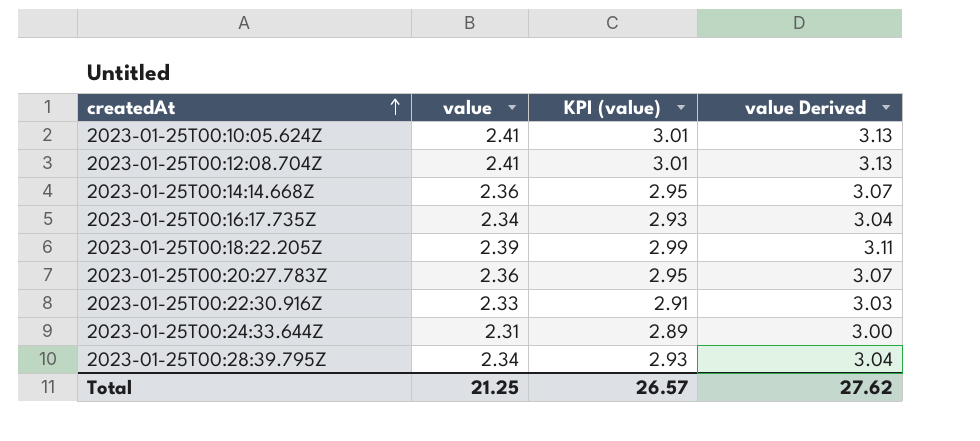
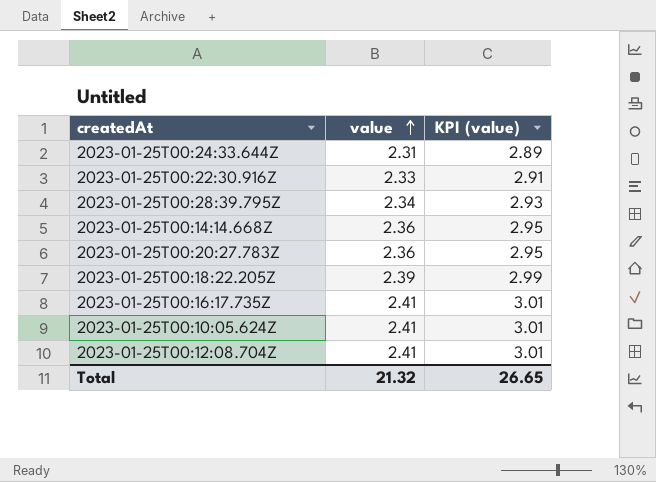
row order: createdAt ascending -> value ascending
column value Derived | formula: [value] * 1.3 -> none
2023-01-25T00:16:17.735Z | value: 2.34 -> 2.41
2023-01-25T00:16:17.735Z | KPI (value): 2.93 -> 3.01
Total | value: 21.25 -> 21.32
Total | KPI (value): 26.57 -> 26.65

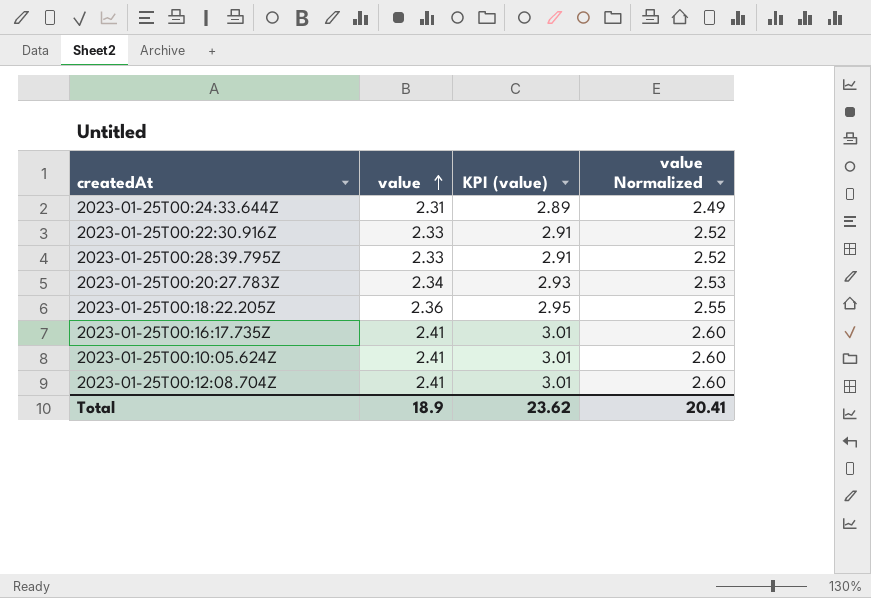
column value Normalized | formula: none -> [value] * 1.08
row 2023-01-25T00:14:14.668Z: 2.36 | 2.95 -> none
2023-01-25T00:28:39.795Z | value: 2.34 -> 2.33
2023-01-25T00:28:39.795Z | KPI (value): 2.93 -> 2.91
2023-01-25T00:20:27.783Z | value: 2.36 -> 2.34
2023-01-25T00:20:27.783Z | KPI (value): 2.95 -> 2.93
2023-01-25T00:18:22.205Z | value: 2.39 -> 2.36
2023-01-25T00:18:22.205Z | KPI (value): 2.99 -> 2.95
Total | value: 21.32 -> 18.9
Total | KPI (value): 26.65 -> 23.62

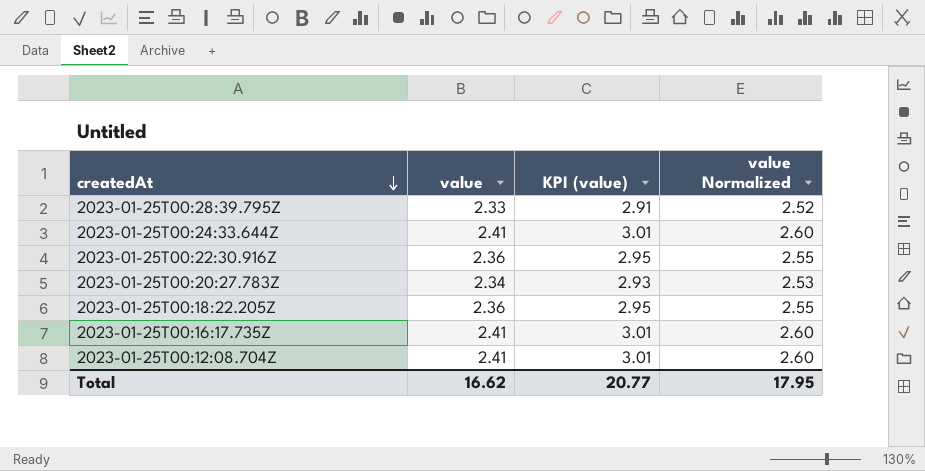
row order: value ascending -> createdAt descending
row 2023-01-25T00:10:05.624Z: 2.41 | 3.01 | 2.60 -> none
2023-01-25T00:24:33.644Z | value: 2.31 -> 2.41
2023-01-25T00:24:33.644Z | KPI (value): 2.89 -> 3.01
2023-01-25T00:24:33.644Z | value Normalized: 2.49 -> 2.60
2023-01-25T00:22:30.916Z | value: 2.33 -> 2.36
2023-01-25T00:22:30.916Z | KPI (value): 2.91 -> 2.95
2023-01-25T00:22:30.916Z | value Normalized: 2.52 -> 2.55
Total | value: 18.9 -> 16.62
Total | KPI (value): 23.62 -> 20.77
Total | value Normalized: 20.41 -> 17.95

